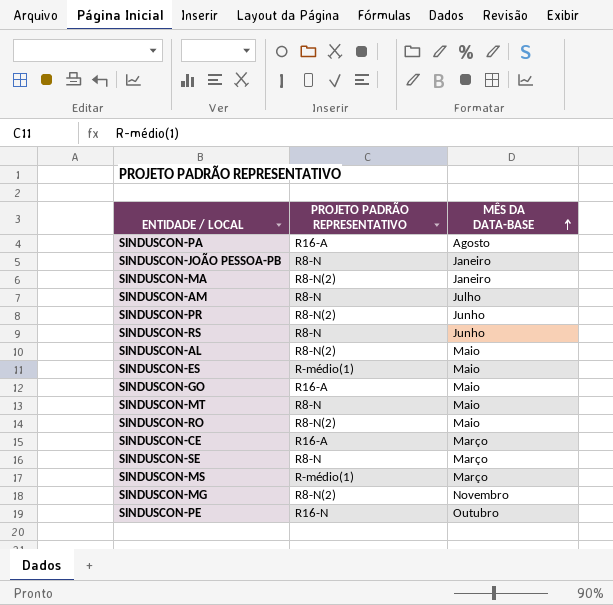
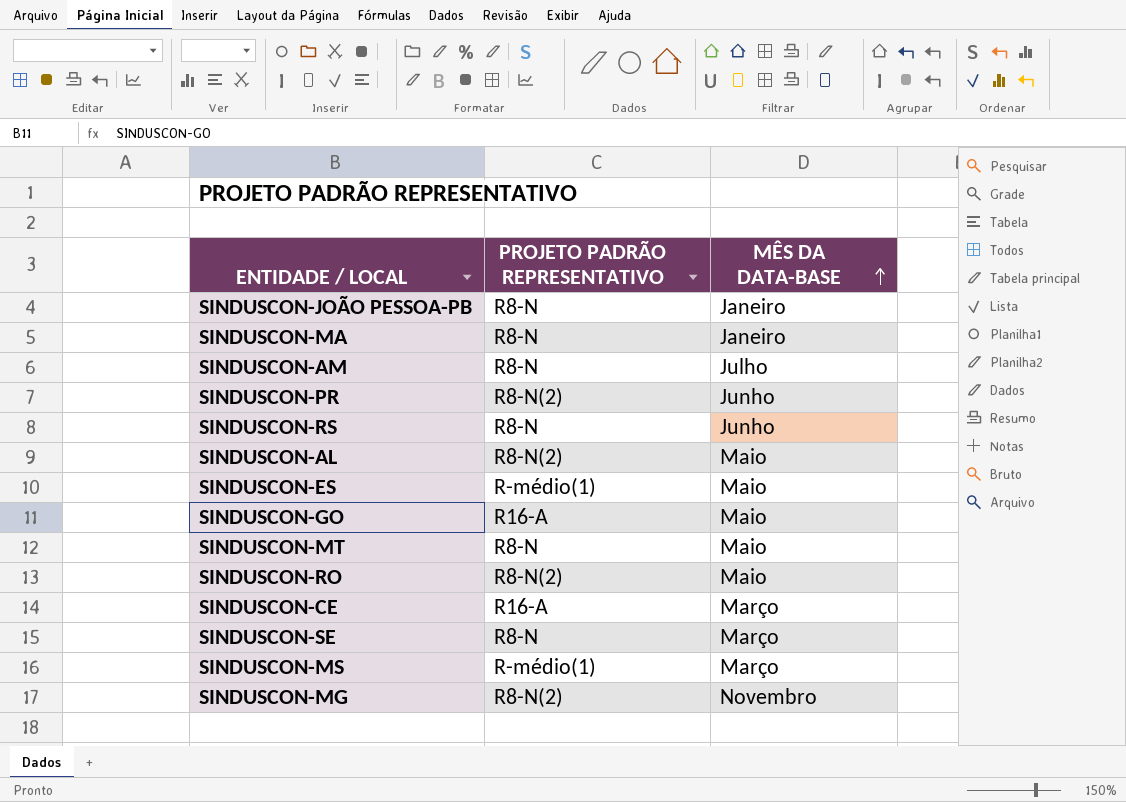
row SINDUSCON-PA: R16-A | Agosto -> none
row SINDUSCON-PE: R16-N | Outubro -> none
SINDUSCON-MA | PROJETO PADRÃO REPRESENTATIVO: R8-N(2) -> R8-N

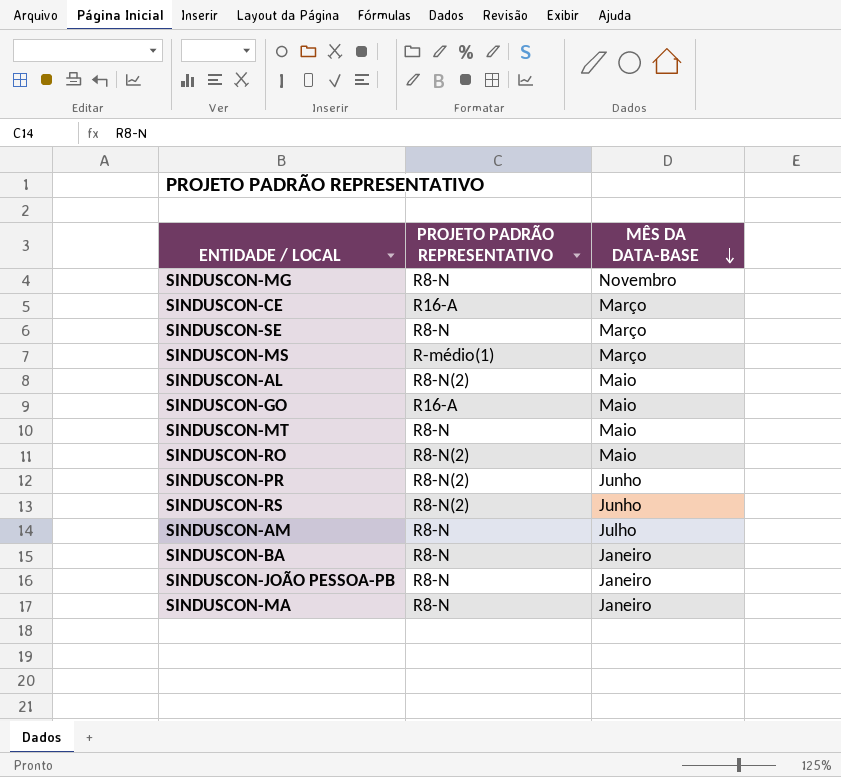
row order: MÊS DA DATA-BASE ascending -> MÊS DA DATA-BASE descending
row SINDUSCON-ES: R-médio(1) | Maio -> none
SINDUSCON-MG | PROJETO PADRÃO REPRESENTATIVO: R8-N(2) -> R8-N
SINDUSCON-RS | PROJETO PADRÃO REPRESENTATIVO: R8-N -> R8-N(2)
row SINDUSCON-BA: none -> R8-N | Janeiro

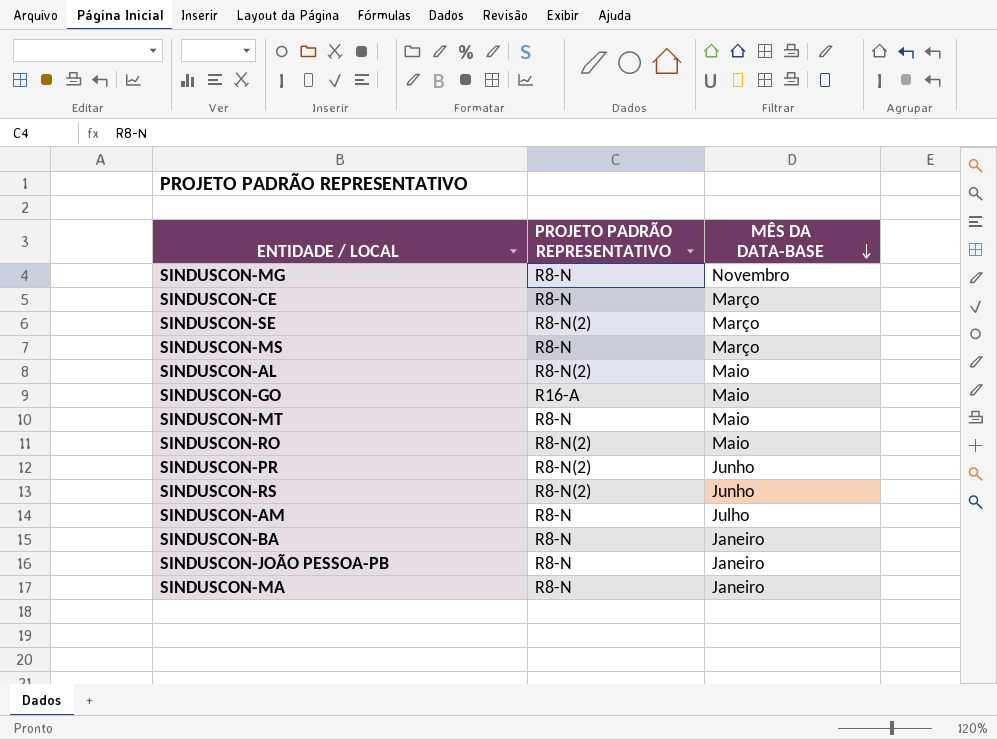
SINDUSCON-CE | PROJETO PADRÃO REPRESENTATIVO: R16-A -> R8-N
SINDUSCON-SE | PROJETO PADRÃO REPRESENTATIVO: R8-N -> R8-N(2)
SINDUSCON-MS | PROJETO PADRÃO REPRESENTATIVO: R-médio(1) -> R8-N

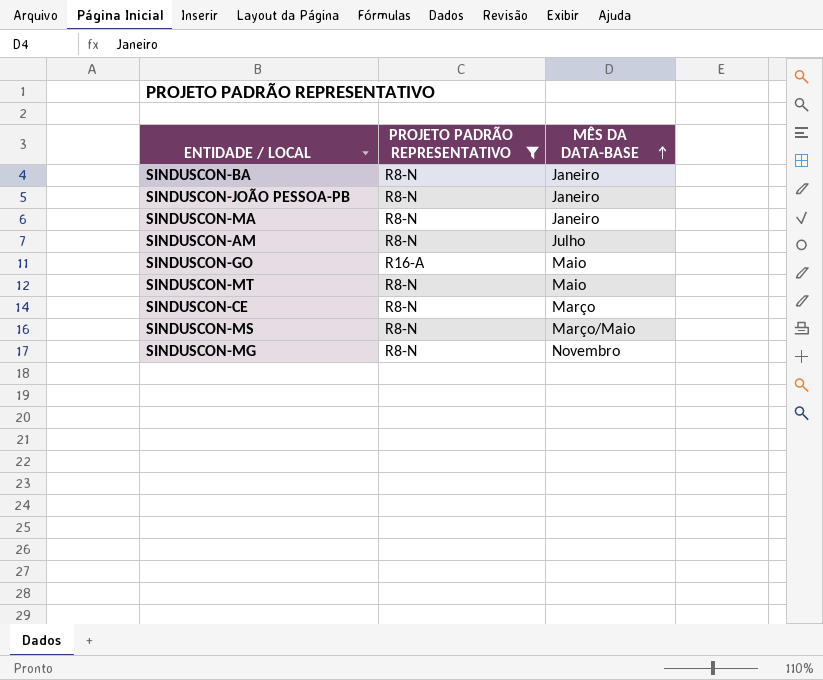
filter: none -> PROJETO PADRÃO REPRESENTATIVO != R8-N(2)
row order: MÊS DA DATA-BASE descending -> MÊS DA DATA-BASE ascending
SINDUSCON-MS | MÊS DA DATA-BASE: Março -> Março/Maio

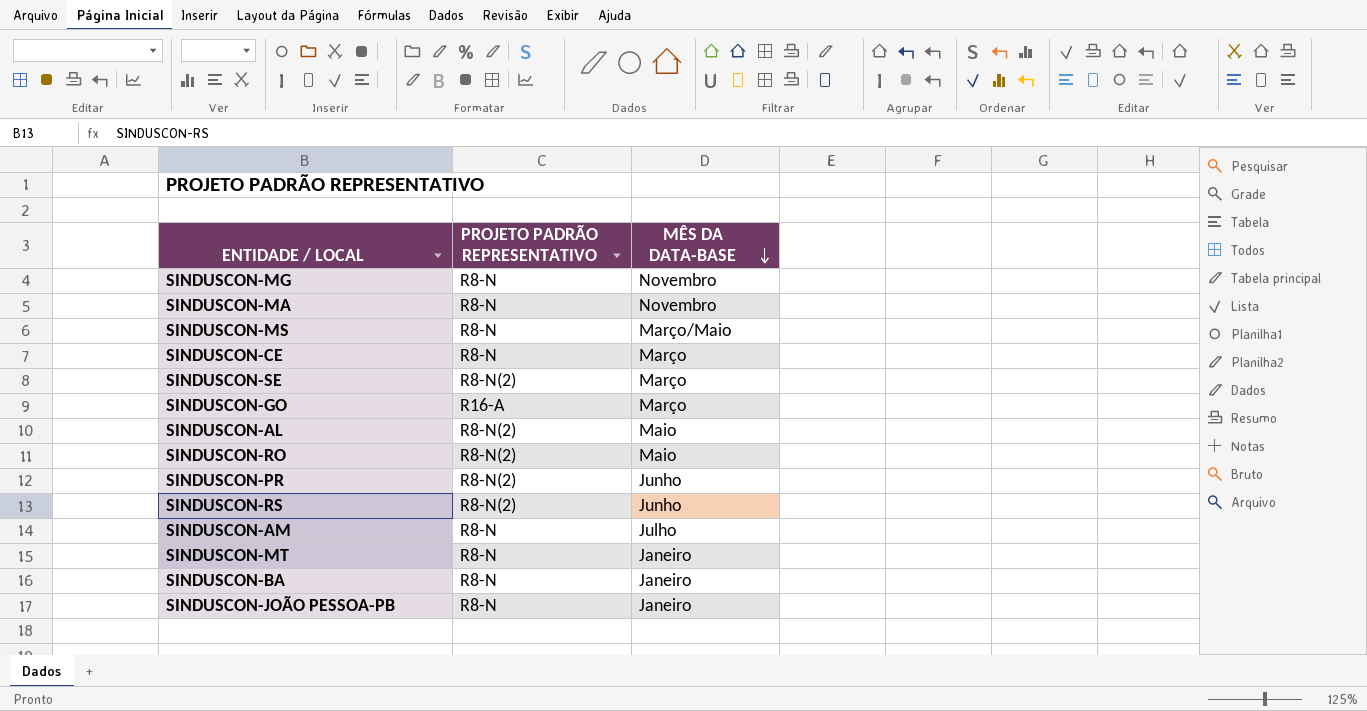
filter: PROJETO PADRÃO REPRESENTATIVO != R8-N(2) -> none
row order: MÊS DA DATA-BASE ascending -> MÊS DA DATA-BASE descending
SINDUSCON-MA | MÊS DA DATA-BASE: Janeiro -> Novembro
SINDUSCON-GO | MÊS DA DATA-BASE: Maio -> Março
SINDUSCON-MT | MÊS DA DATA-BASE: Maio -> Janeiro

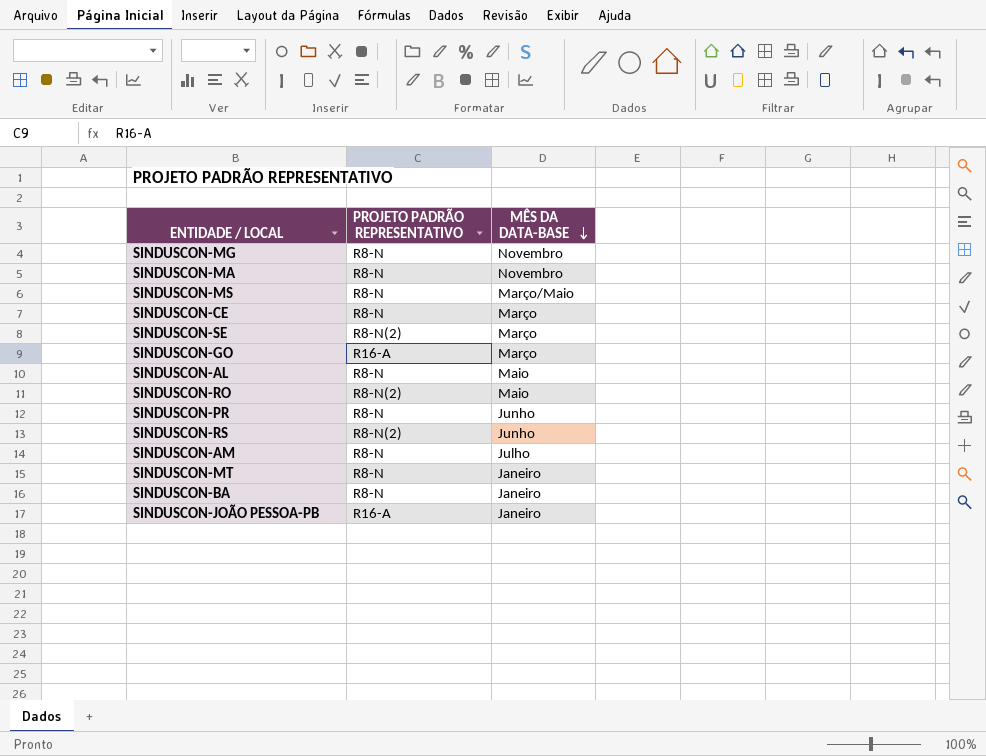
SINDUSCON-AL | PROJETO PADRÃO REPRESENTATIVO: R8-N(2) -> R8-N
SINDUSCON-PR | PROJETO PADRÃO REPRESENTATIVO: R8-N(2) -> R8-N
SINDUSCON-JOÃO PESSOA-PB | PROJETO PADRÃO REPRESENTATIVO: R8-N -> R16-A

